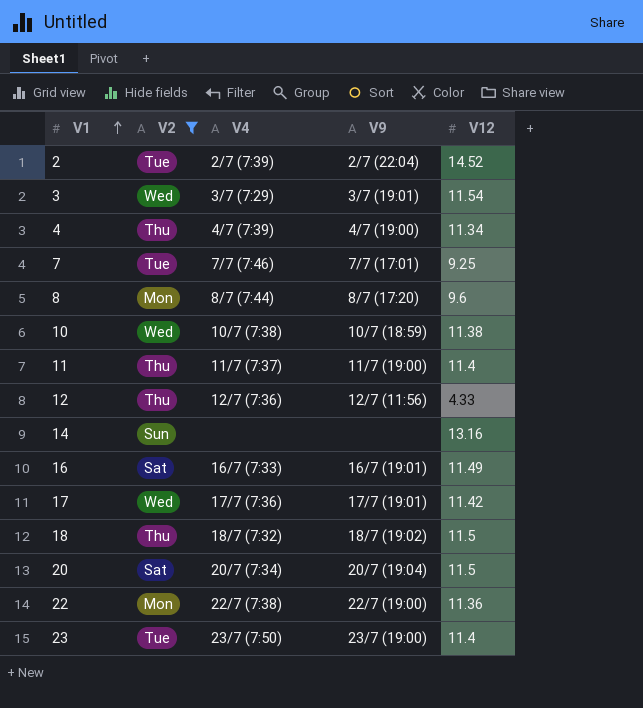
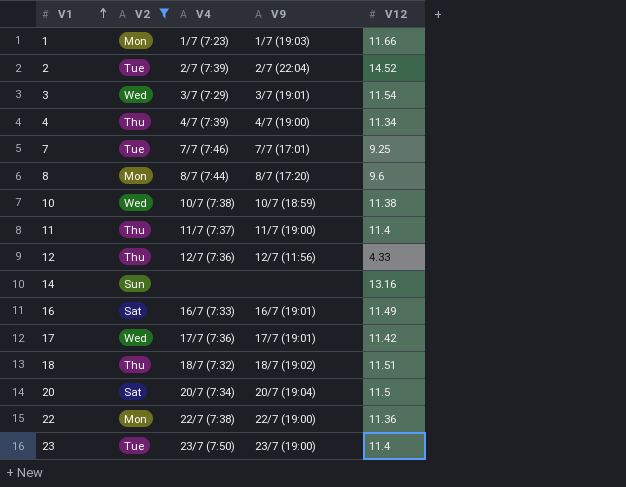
row 1: none -> Mon | 1/7 (7:23) | 1/7 (19:03) | 11.66
18 | V12: 11.5 -> 11.51

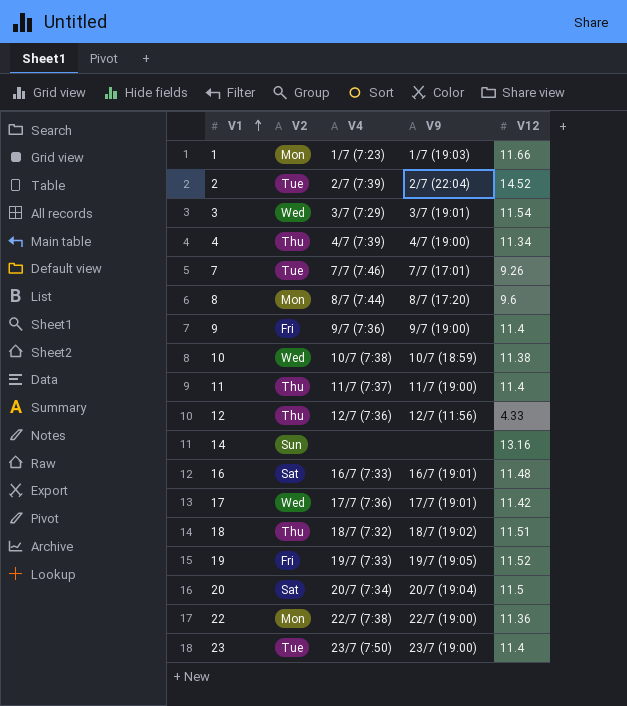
filter: V2 != Fri -> none
7 | V12: 9.25 -> 9.26
16 | V12: 11.49 -> 11.48

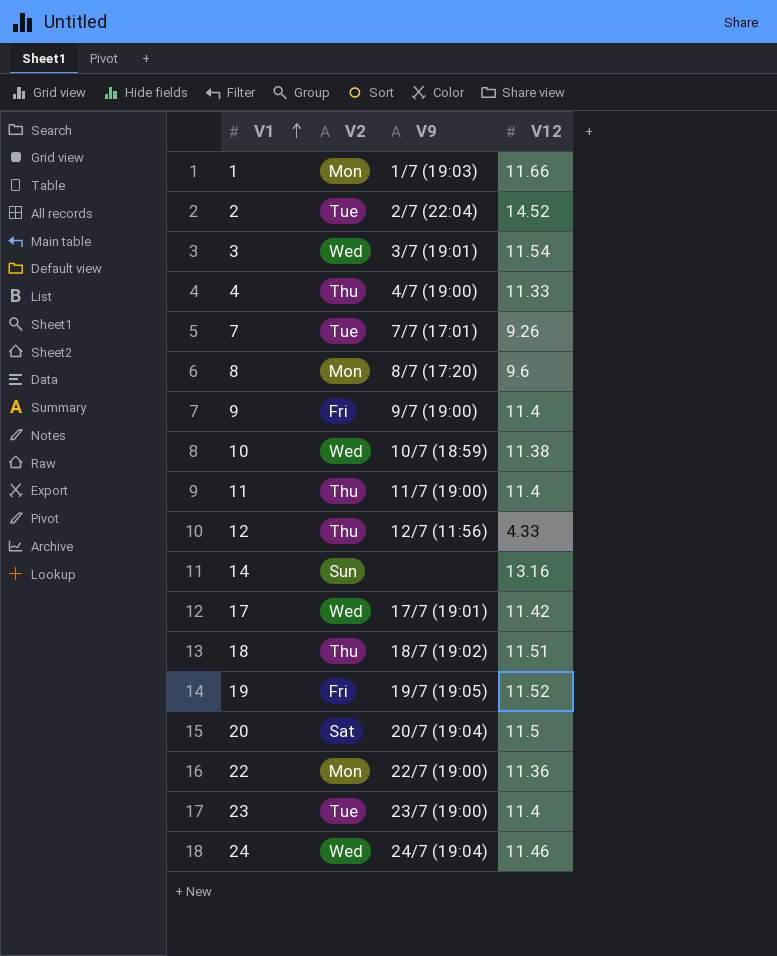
column V4 | position: 3 -> none
row 16: Sat | 16/7 (7:33) | 16/7 (19:01) | 11.48 -> none
4 | V12: 11.34 -> 11.33
row 24: none -> Wed | 24/7 (19:04) | 11.46

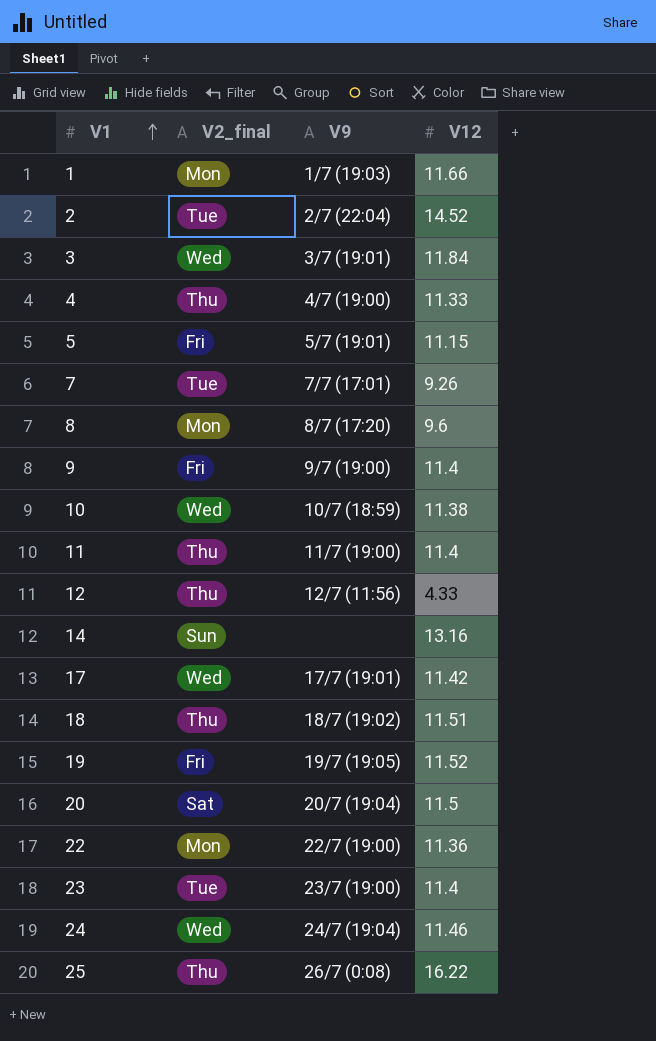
column name: V2 -> V2_final
3 | V12: 11.54 -> 11.84
row 5: none -> Fri | 5/7 (19:01) | 11.15
row 25: none -> Thu | 26/7 (0:08) | 16.22

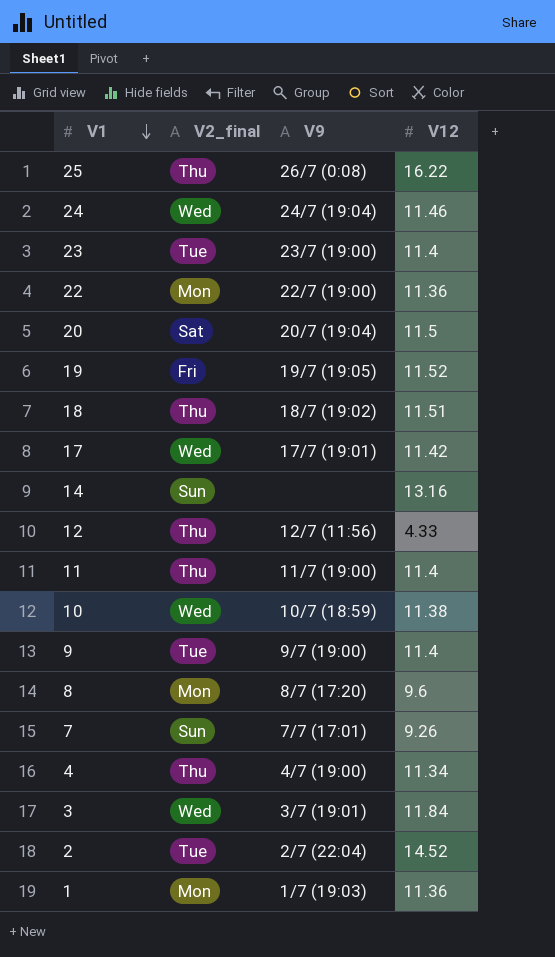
row order: V1 ascending -> V1 descending
row 5: Fri | 5/7 (19:01) | 11.15 -> none
9 | V2_final: Fri -> Tue
7 | V2_final: Tue -> Sun
4 | V12: 11.33 -> 11.34
1 | V12: 11.66 -> 11.36

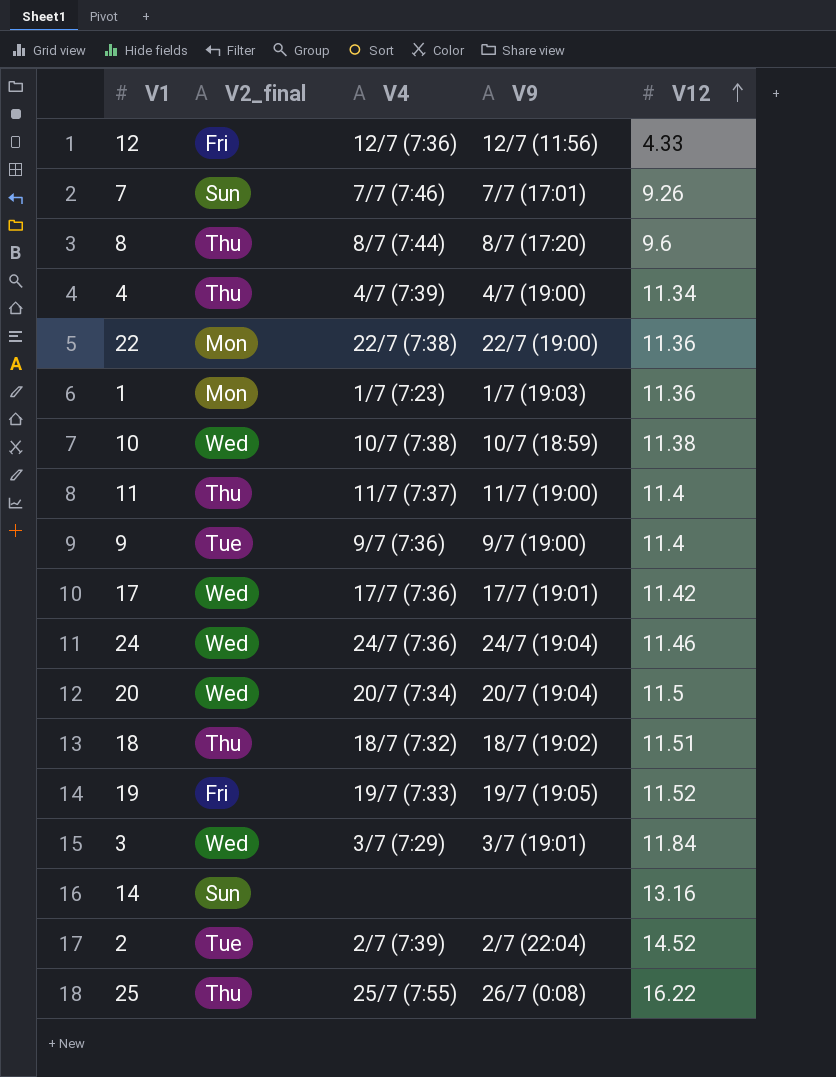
row order: V1 descending -> V12 ascending
column V4 | position: none -> 3
row 23: Tue | 23/7 (19:00) | 11.4 -> none
12 | V2_final: Thu -> Fri
8 | V2_final: Mon -> Thu
20 | V2_final: Sat -> Wed

